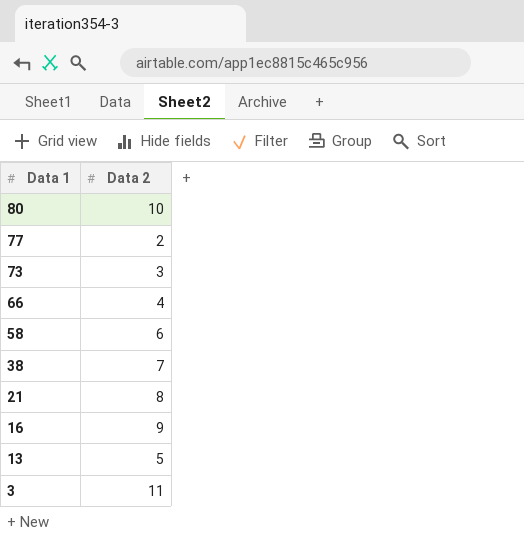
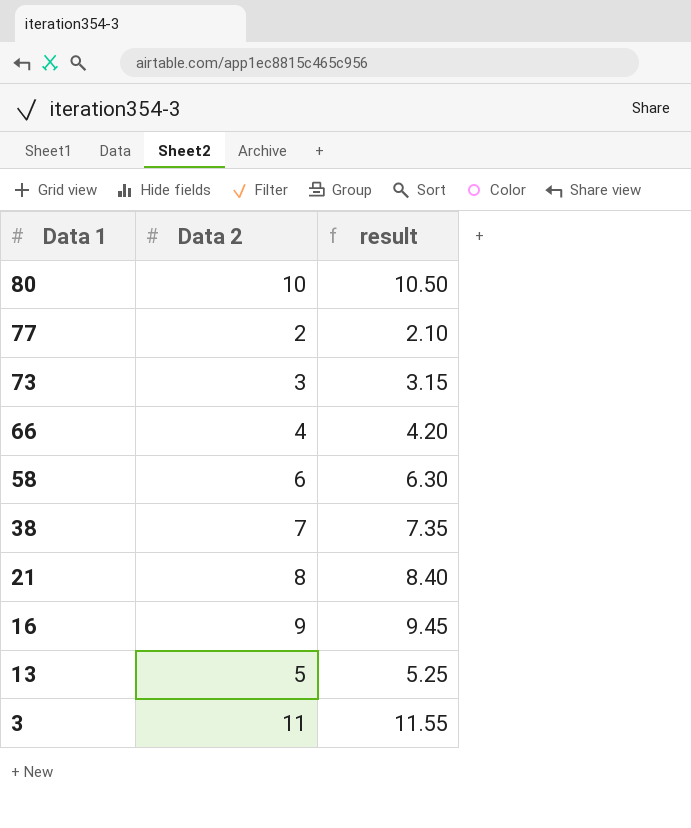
column result | formula: none -> [Data 2] * 1.05

